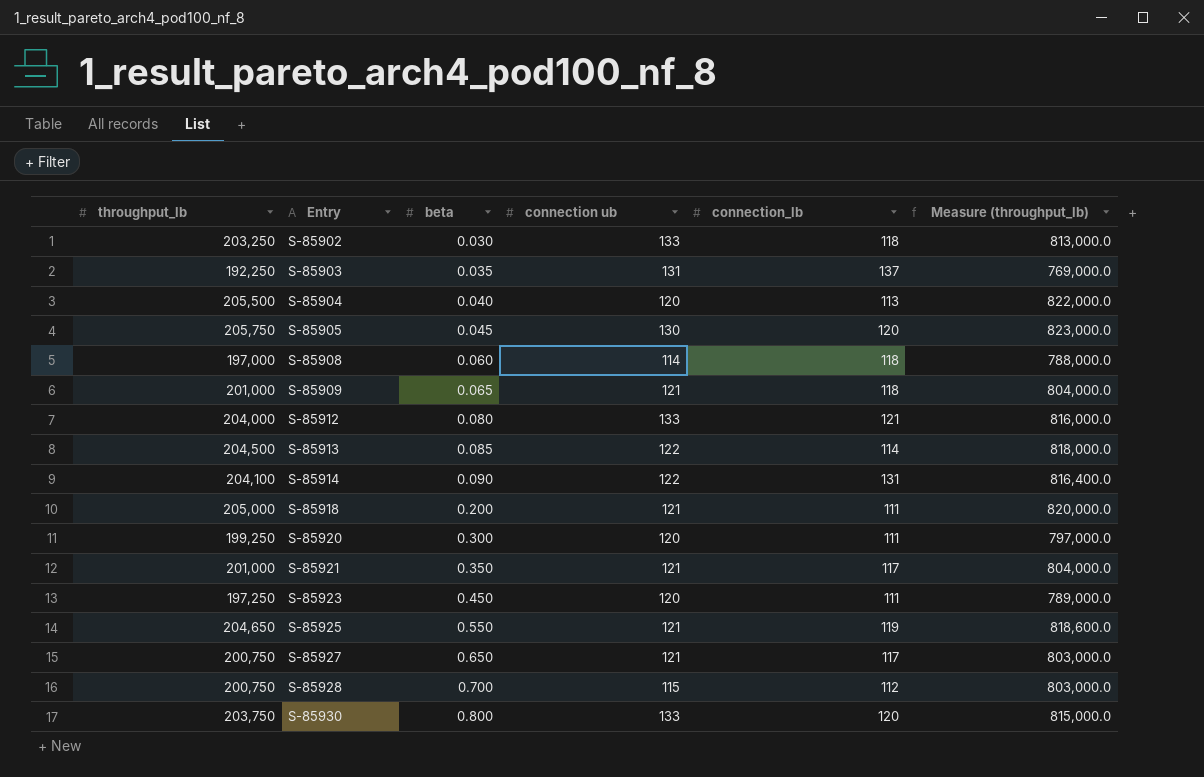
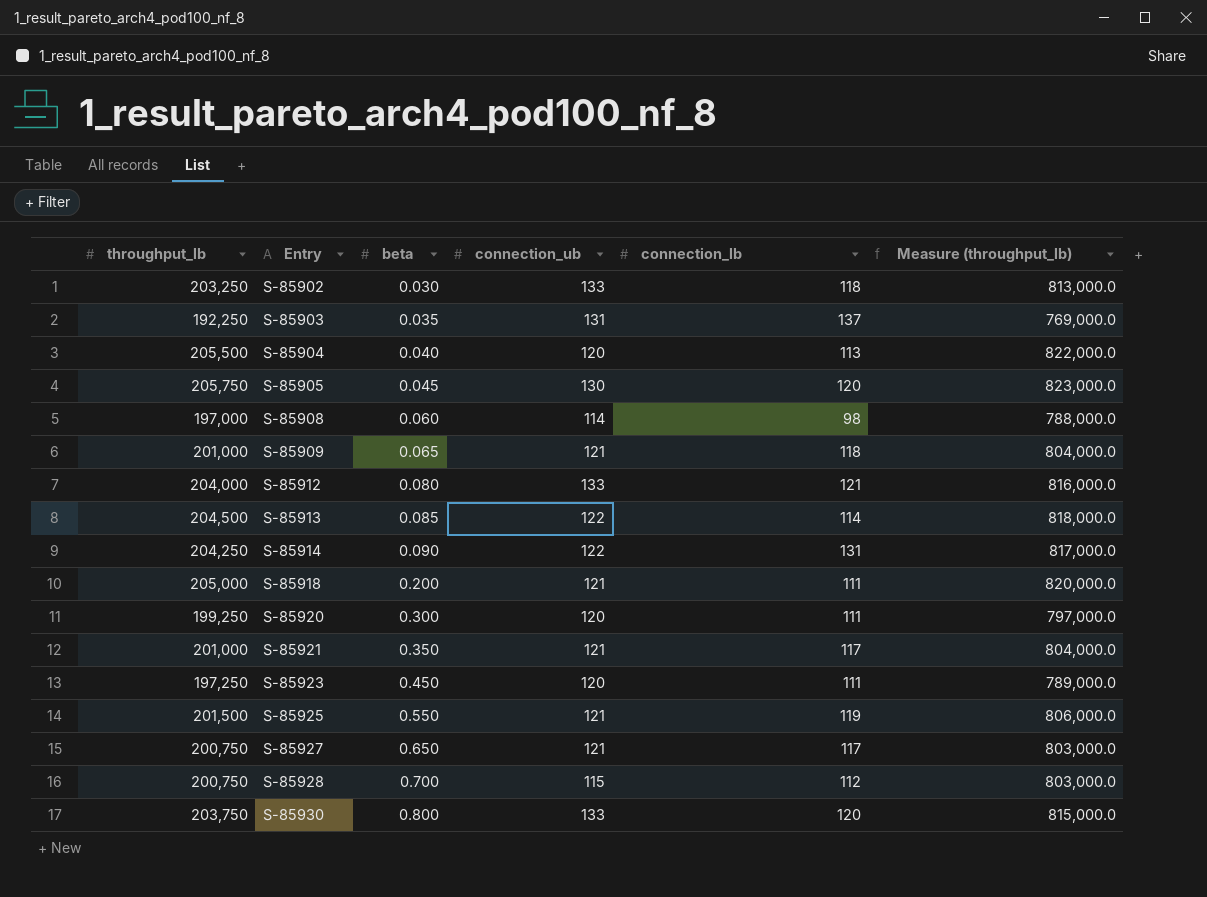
column name: connection ub -> connection_ub
S-85908 | connection_lb: 118 -> 98
S-85914 | throughput_lb: 204,100 -> 204,250
S-85914 | Measure (throughput_lb): 816,400.0 -> 817,000.0
S-85925 | throughput_lb: 204,650 -> 201,500
S-85925 | Measure (throughput_lb): 818,600.0 -> 806,000.0

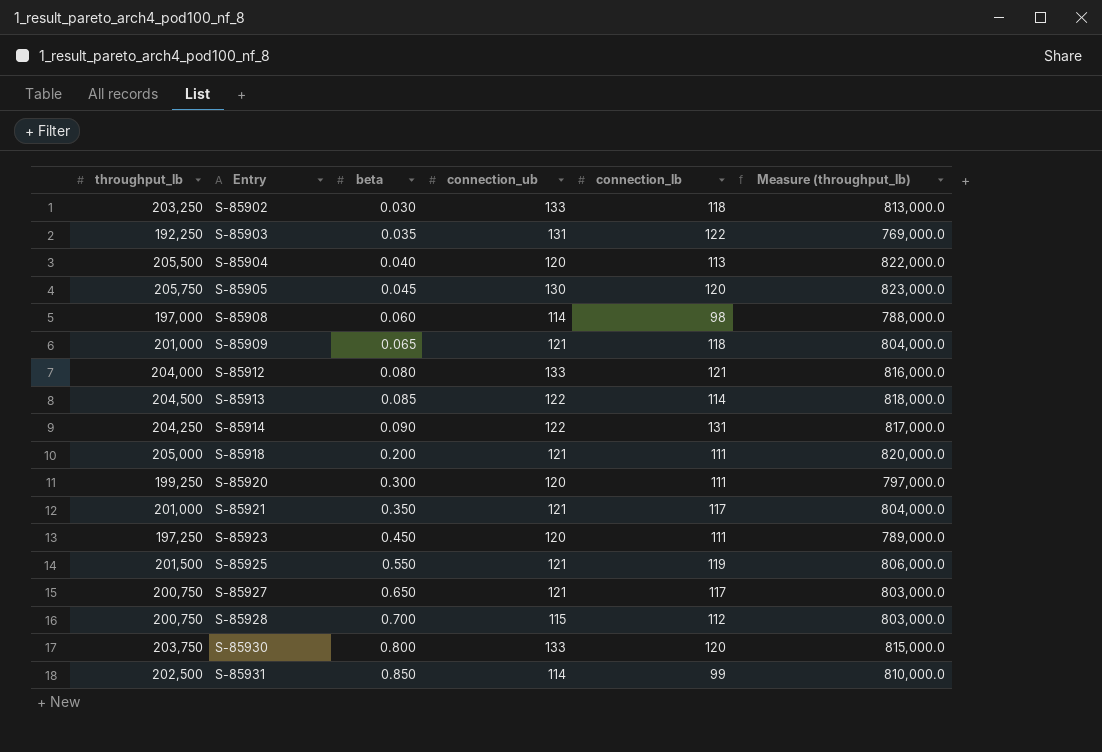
S-85903 | connection_lb: 137 -> 122
row S-85931: none -> 202,500 | 0.850 | 114 | 99 | 810,000.0

